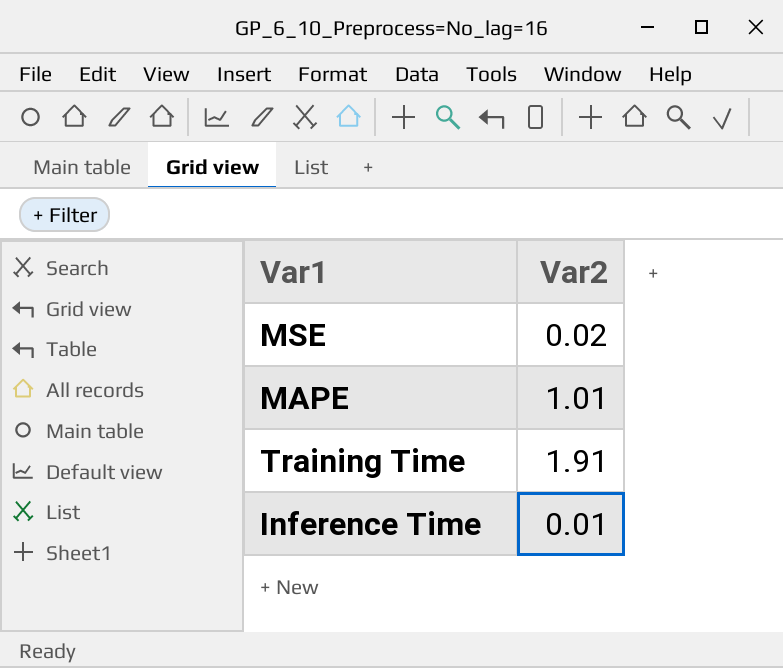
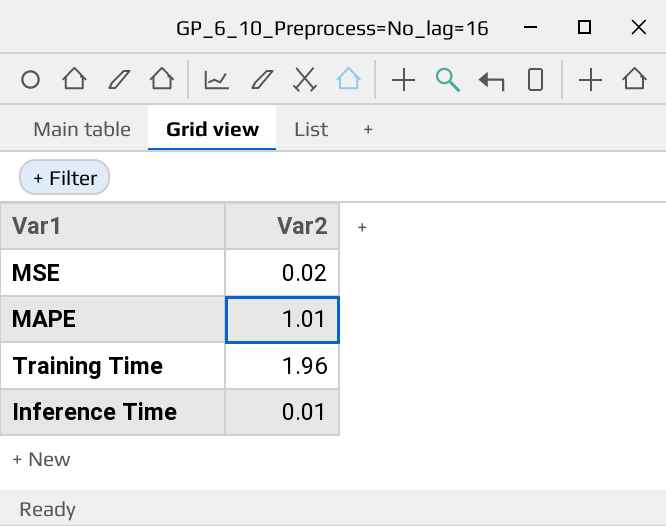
Training Time | Var2: 1.91 -> 1.96

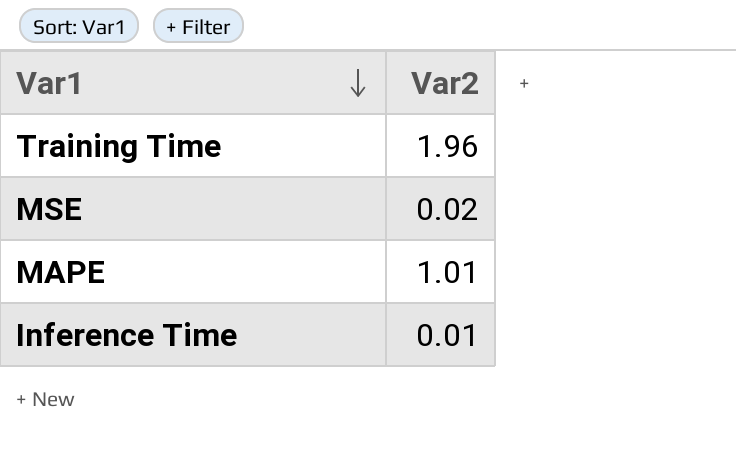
row order: none -> Var1 descending

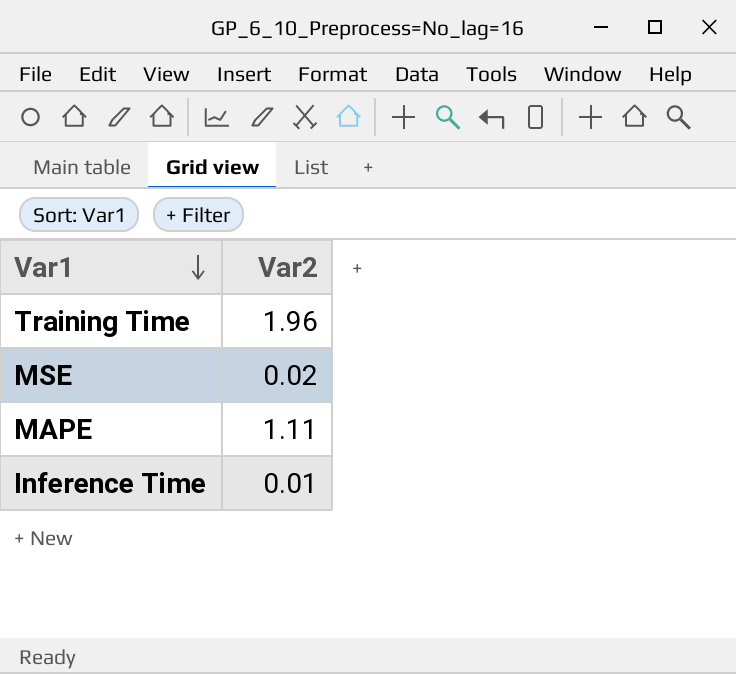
MAPE | Var2: 1.01 -> 1.11

